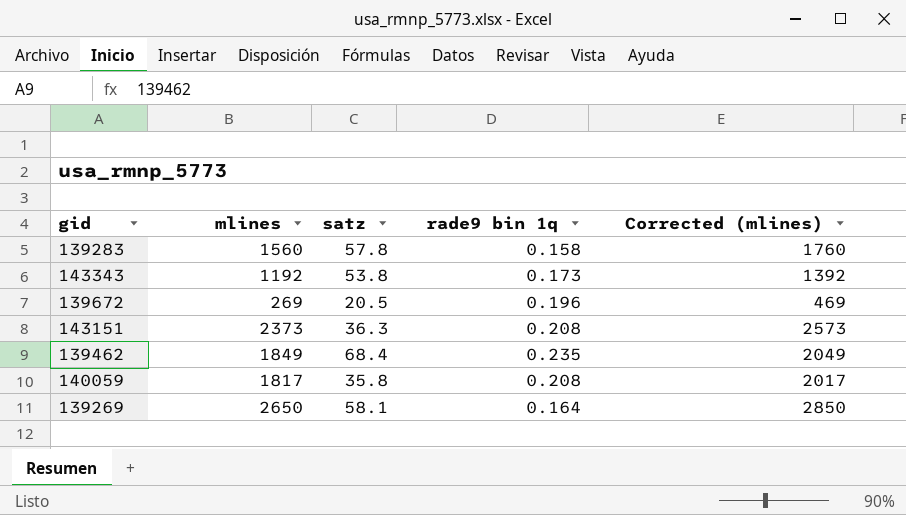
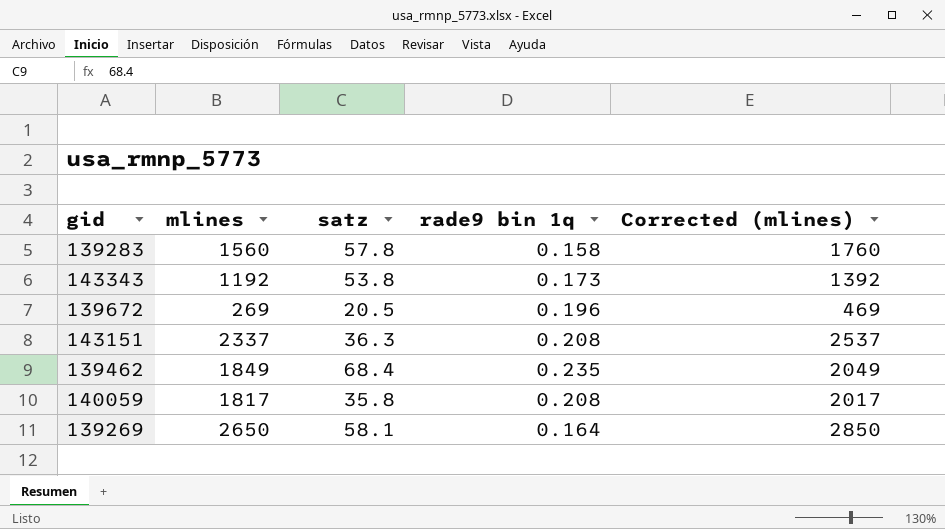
143151 | mlines: 2373 -> 2337
143151 | Corrected (mlines): 2573 -> 2537

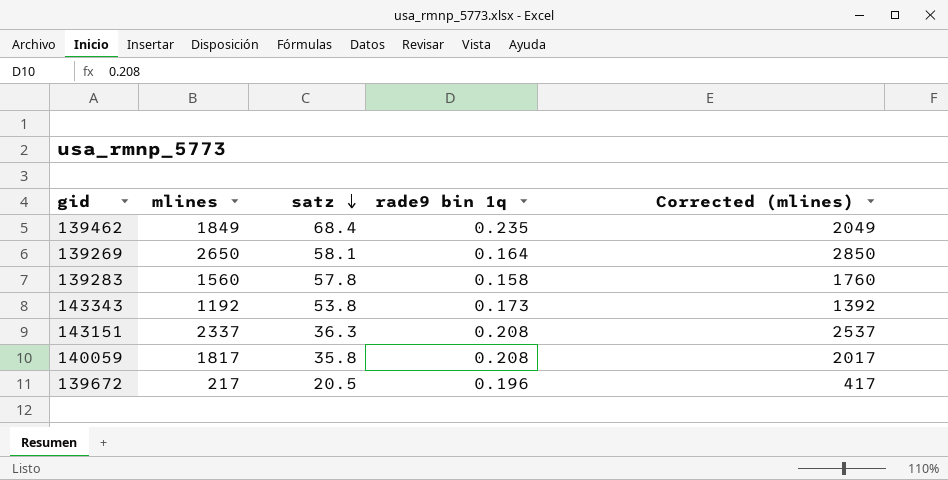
row order: none -> satz descending
139672 | mlines: 269 -> 217
139672 | Corrected (mlines): 469 -> 417

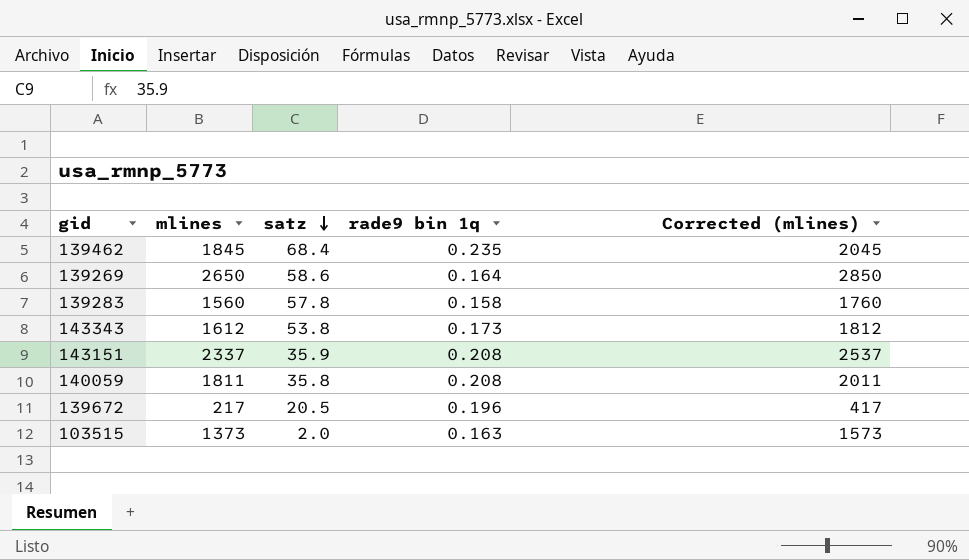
139462 | mlines: 1849 -> 1845
139462 | Corrected (mlines): 2049 -> 2045
139269 | satz: 58.1 -> 58.6
143343 | mlines: 1192 -> 1612
143343 | Corrected (mlines): 1392 -> 1812
143151 | satz: 36.3 -> 35.9
140059 | mlines: 1817 -> 1811
140059 | Corrected (mlines): 2017 -> 2011
row 103515: none -> 1373 | 2.0 | 0.163 | 1573

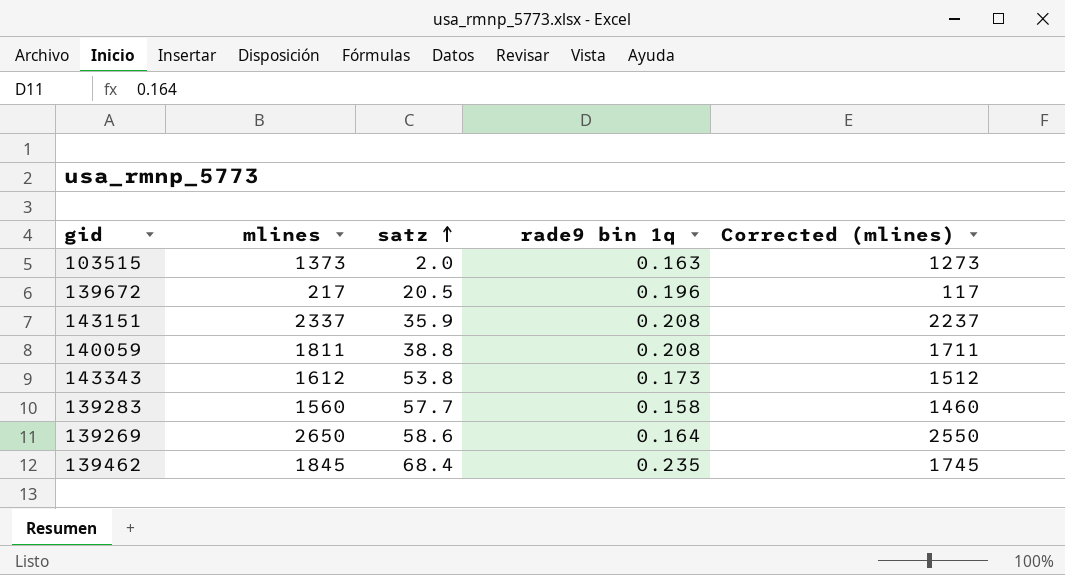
row order: satz descending -> satz ascending
column Corrected (mlines) | formula: [mlines] + 200 -> [mlines] - 100
140059 | satz: 35.8 -> 38.8
139283 | satz: 57.8 -> 57.7

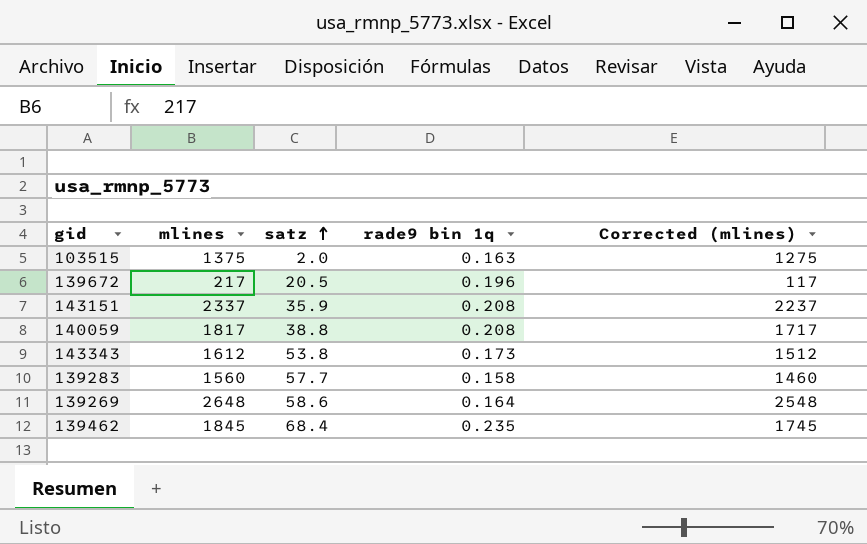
103515 | mlines: 1373 -> 1375
103515 | Corrected (mlines): 1273 -> 1275
140059 | mlines: 1811 -> 1817
140059 | Corrected (mlines): 1711 -> 1717
139269 | mlines: 2650 -> 2648
139269 | Corrected (mlines): 2550 -> 2548

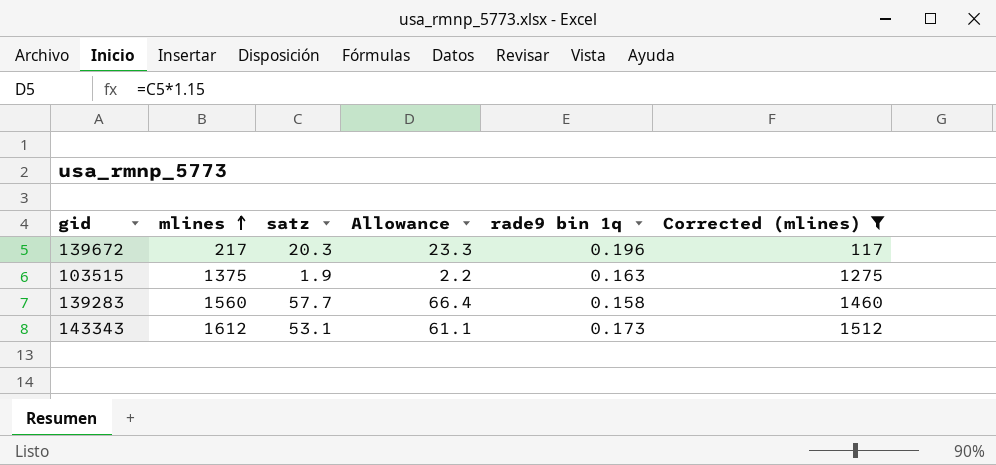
filter: none -> Corrected (mlines) <= 1512
row order: satz ascending -> mlines ascending
column Allowance | formula: none -> [satz] * 1.15
139672 | satz: 20.5 -> 20.3
103515 | satz: 2.0 -> 1.9
143343 | satz: 53.8 -> 53.1

